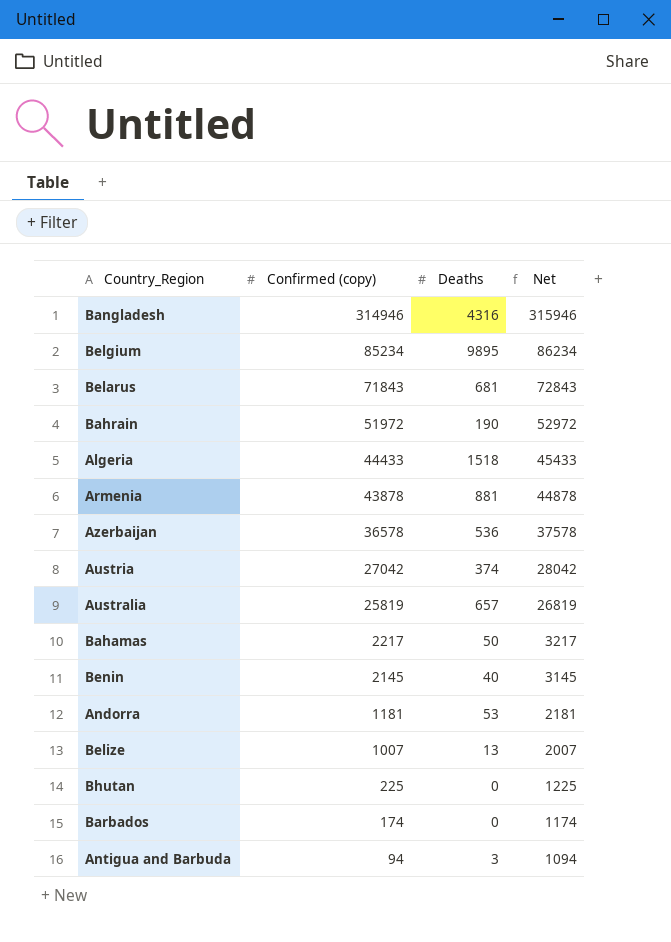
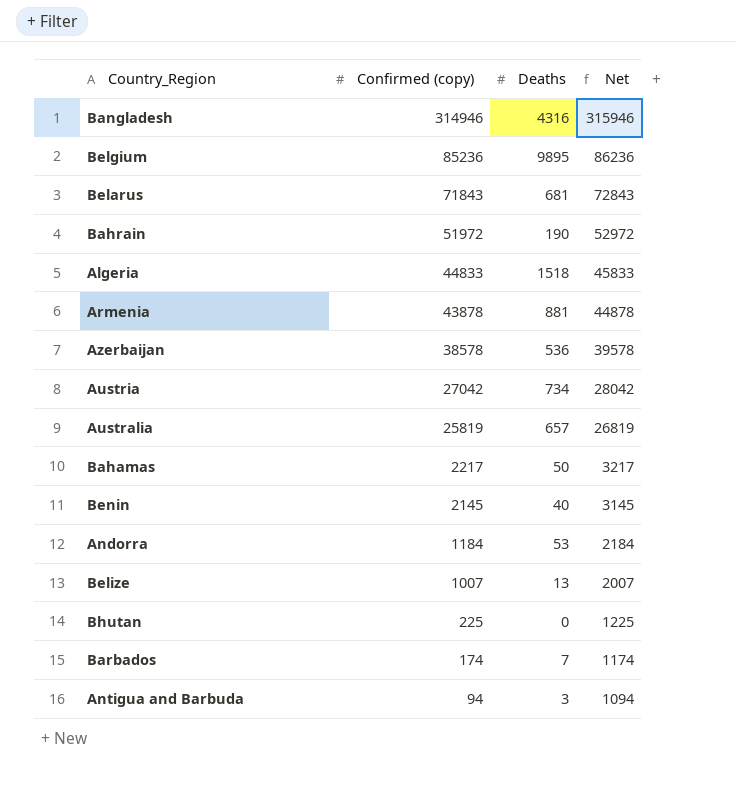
Belgium | Confirmed (copy): 85234 -> 85236
Belgium | Net: 86234 -> 86236
Algeria | Confirmed (copy): 44433 -> 44833
Algeria | Net: 45433 -> 45833
Azerbaijan | Confirmed (copy): 36578 -> 38578
Azerbaijan | Net: 37578 -> 39578
Austria | Deaths: 374 -> 734
Andorra | Confirmed (copy): 1181 -> 1184
Andorra | Net: 2181 -> 2184
Barbados | Deaths: 0 -> 7

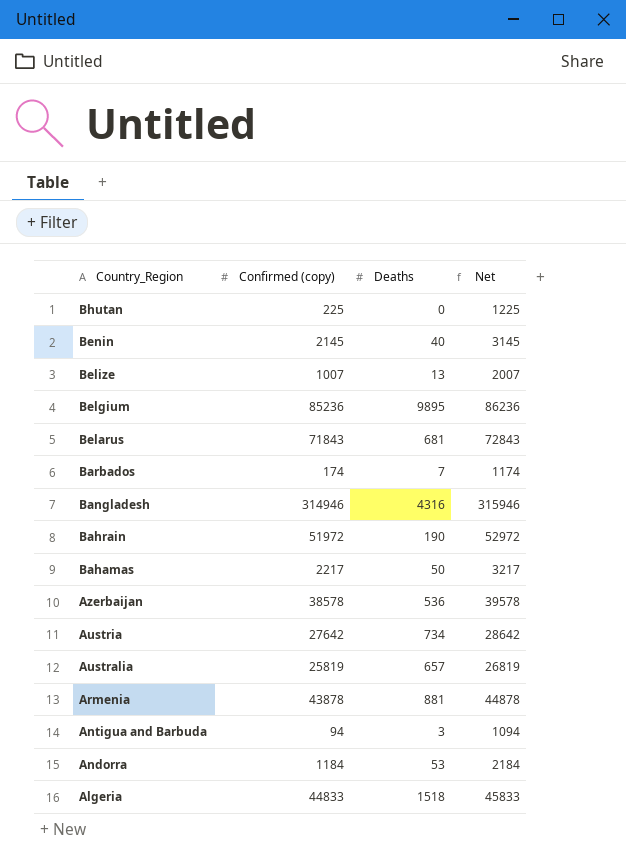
row order: Confirmed (copy) descending -> Country_Region descending
Austria | Confirmed (copy): 27042 -> 27642
Austria | Net: 28042 -> 28642

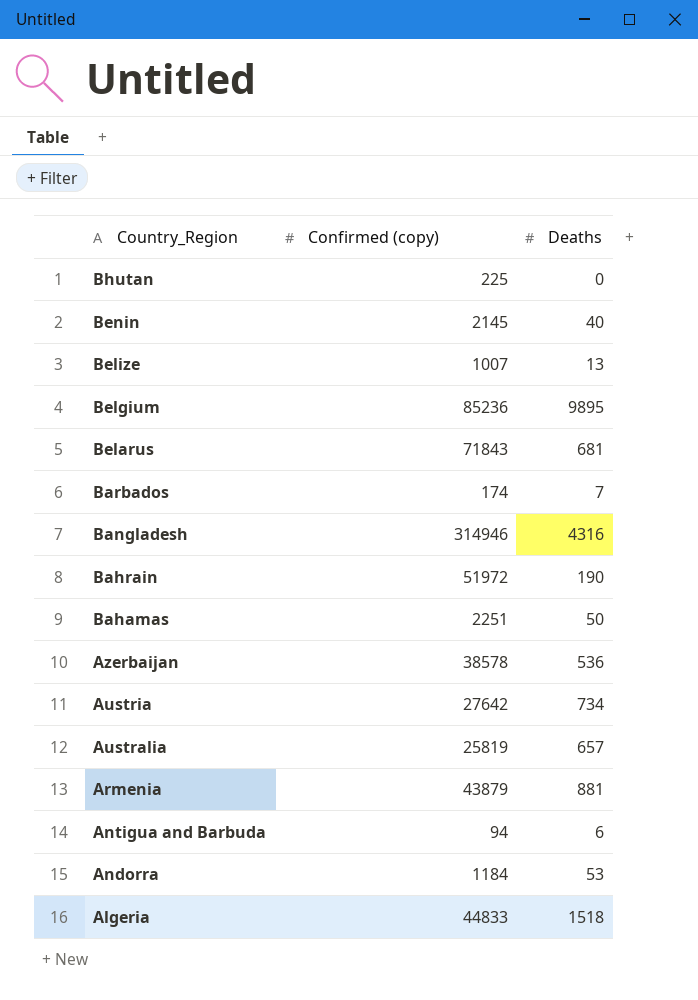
column Net | formula: [Confirmed (copy)] + 1000 -> none
Bahamas | Confirmed (copy): 2217 -> 2251
Armenia | Confirmed (copy): 43878 -> 43879
Antigua and Barbuda | Deaths: 3 -> 6

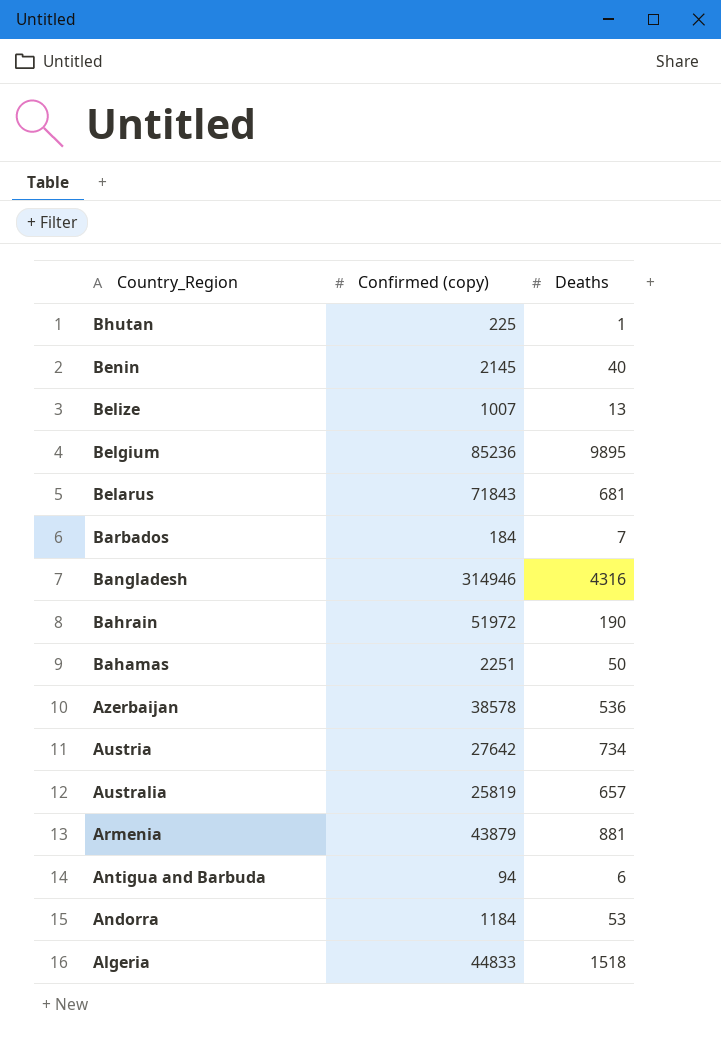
Bhutan | Deaths: 0 -> 1
Barbados | Confirmed (copy): 174 -> 184

